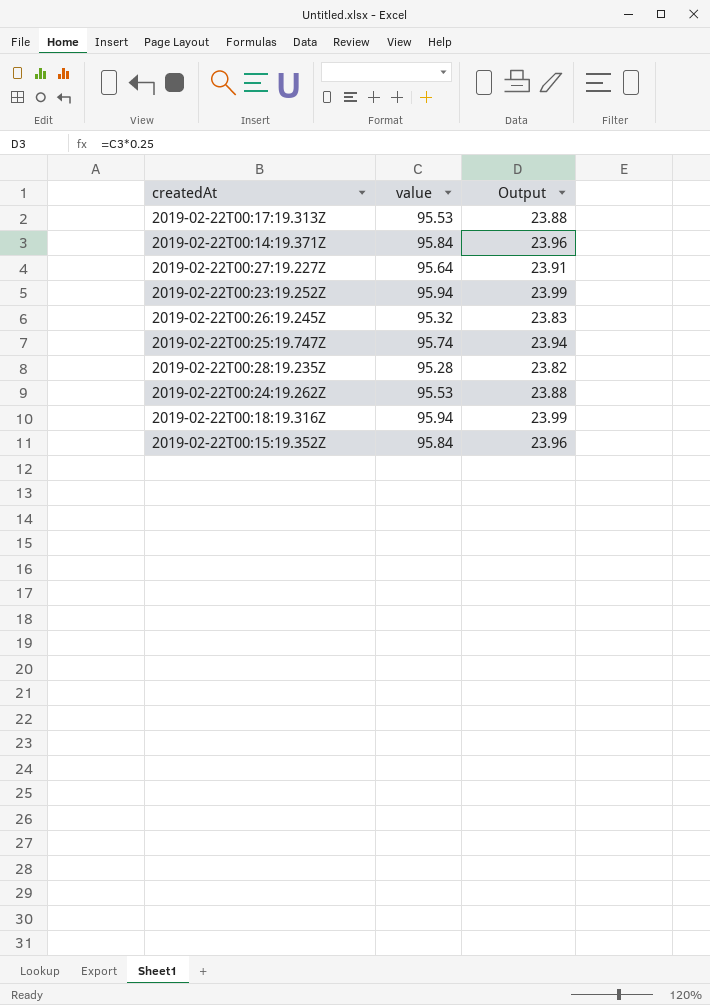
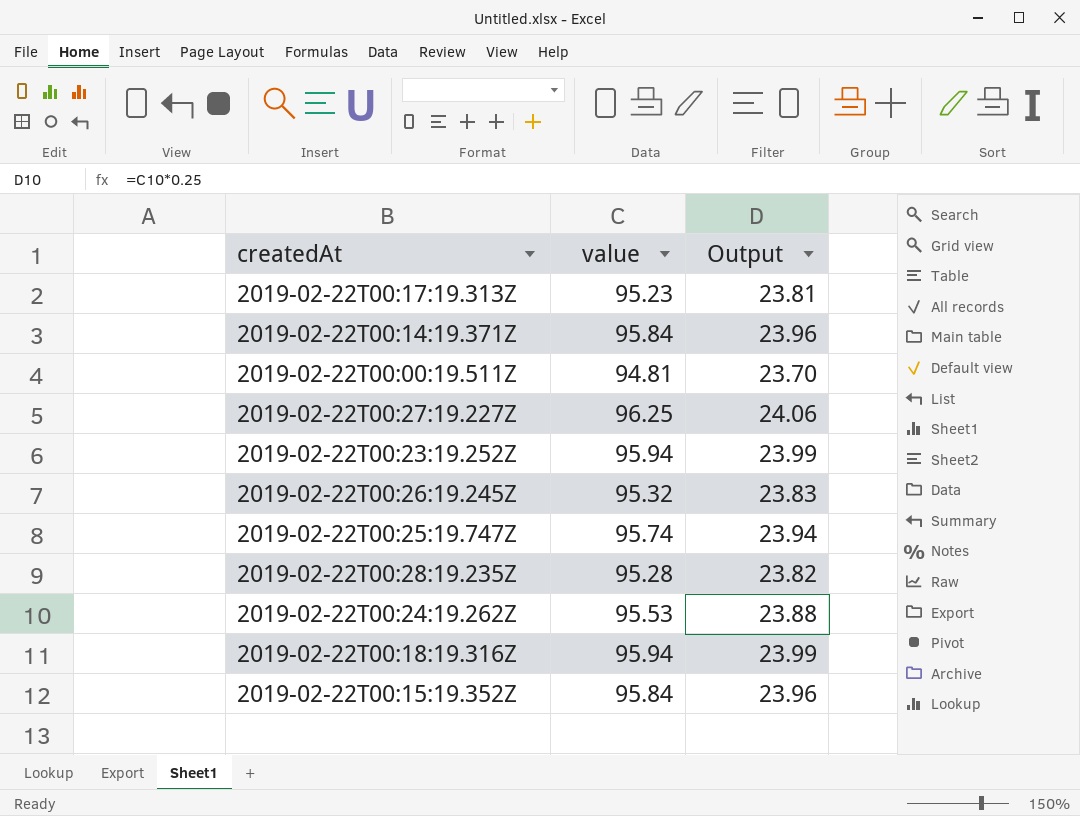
2019-02-22T00:17:19.313Z | value: 95.53 -> 95.23
2019-02-22T00:17:19.313Z | Output: 23.88 -> 23.81
row 2019-02-22T00:00:19.511Z: none -> 94.81 | 23.70
2019-02-22T00:27:19.227Z | value: 95.64 -> 96.25
2019-02-22T00:27:19.227Z | Output: 23.91 -> 24.06

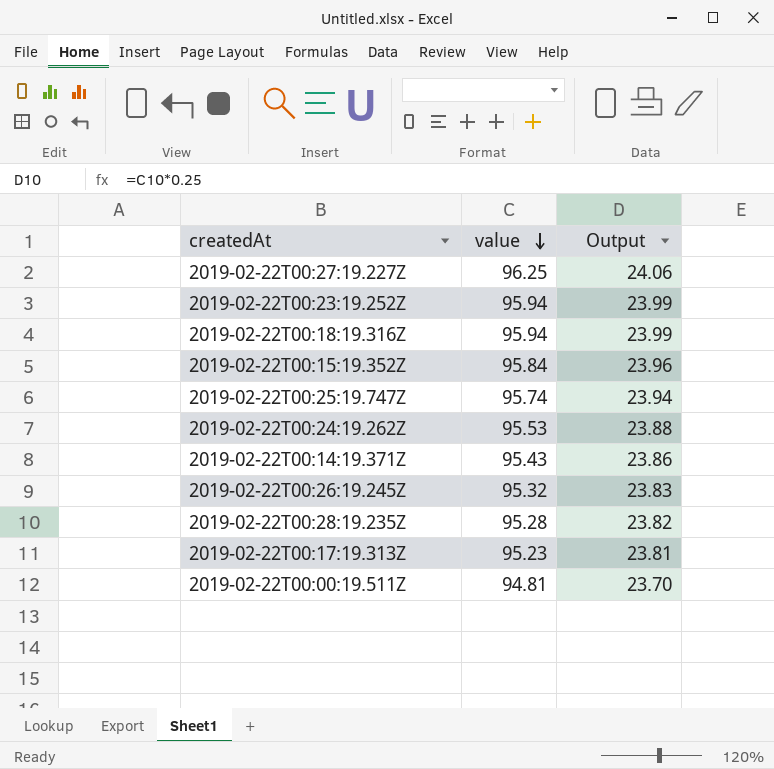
row order: none -> value descending
2019-02-22T00:14:19.371Z | value: 95.84 -> 95.43
2019-02-22T00:14:19.371Z | Output: 23.96 -> 23.86

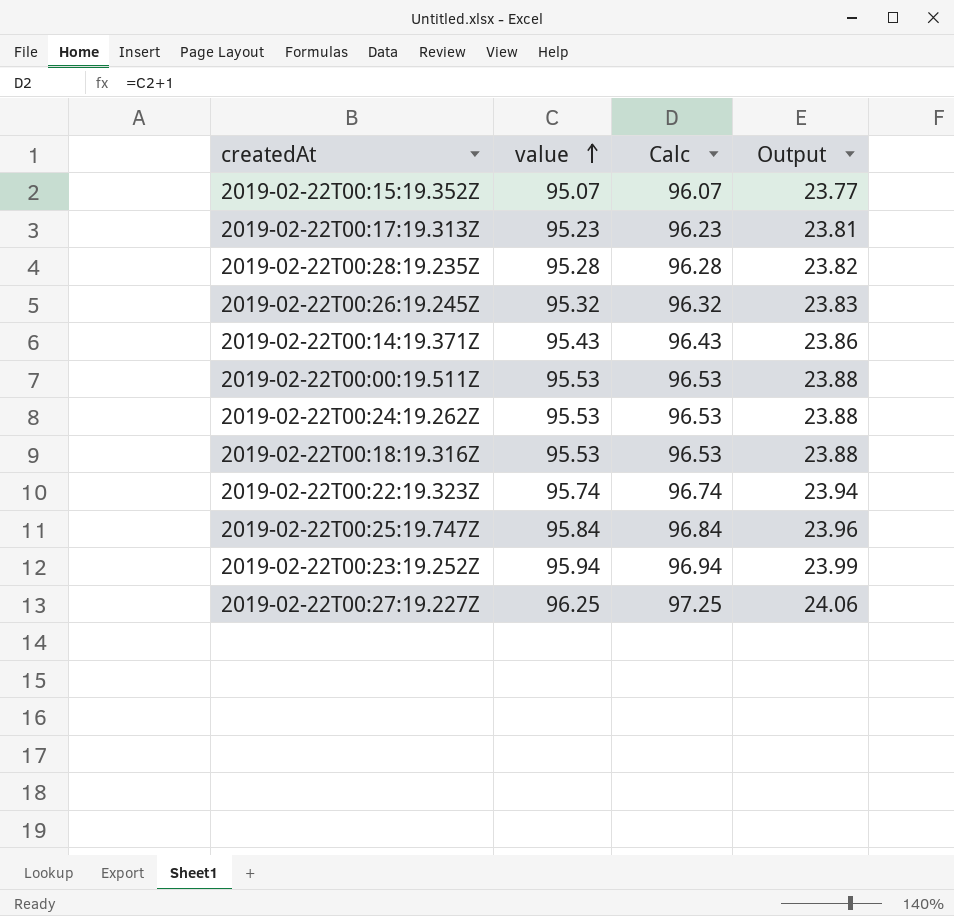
row order: value descending -> value ascending
column Calc | formula: none -> [value] + 1
2019-02-22T00:15:19.352Z | value: 95.84 -> 95.07
2019-02-22T00:15:19.352Z | Output: 23.96 -> 23.77
2019-02-22T00:00:19.511Z | value: 94.81 -> 95.53
2019-02-22T00:00:19.511Z | Output: 23.70 -> 23.88
2019-02-22T00:18:19.316Z | value: 95.94 -> 95.53
2019-02-22T00:18:19.316Z | Output: 23.99 -> 23.88
row 2019-02-22T00:22:19.323Z: none -> 95.74 | 96.74 | 23.94
2019-02-22T00:25:19.747Z | value: 95.74 -> 95.84
2019-02-22T00:25:19.747Z | Output: 23.94 -> 23.96

